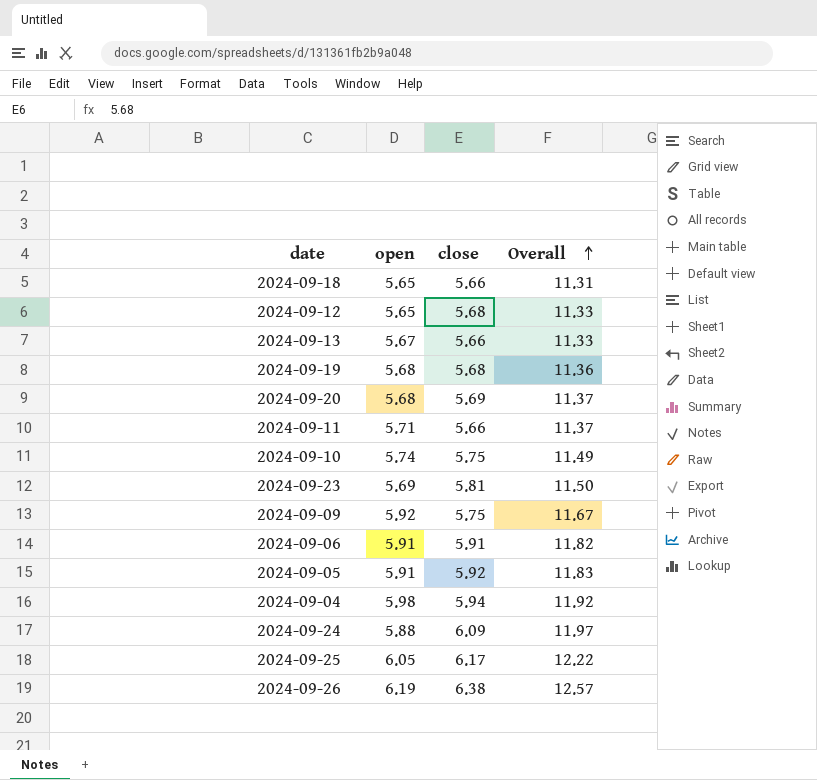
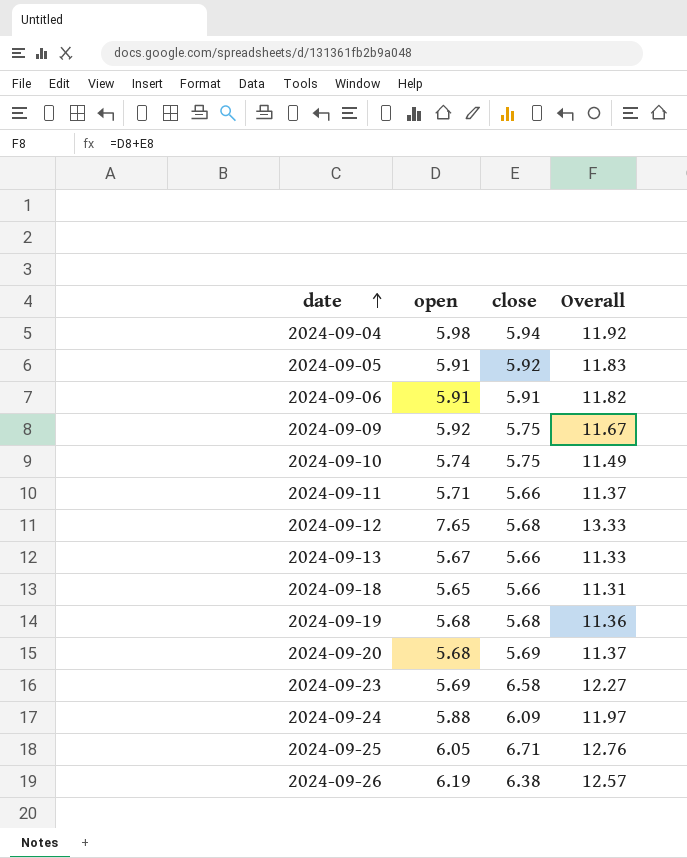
row order: Overall ascending -> date ascending
2024-09-12 | open: 5.65 -> 7.65
2024-09-12 | Overall: 11.33 -> 13.33
2024-09-23 | close: 5.81 -> 6.58
2024-09-23 | Overall: 11.50 -> 12.27
2024-09-25 | close: 6.17 -> 6.71
2024-09-25 | Overall: 12.22 -> 12.76

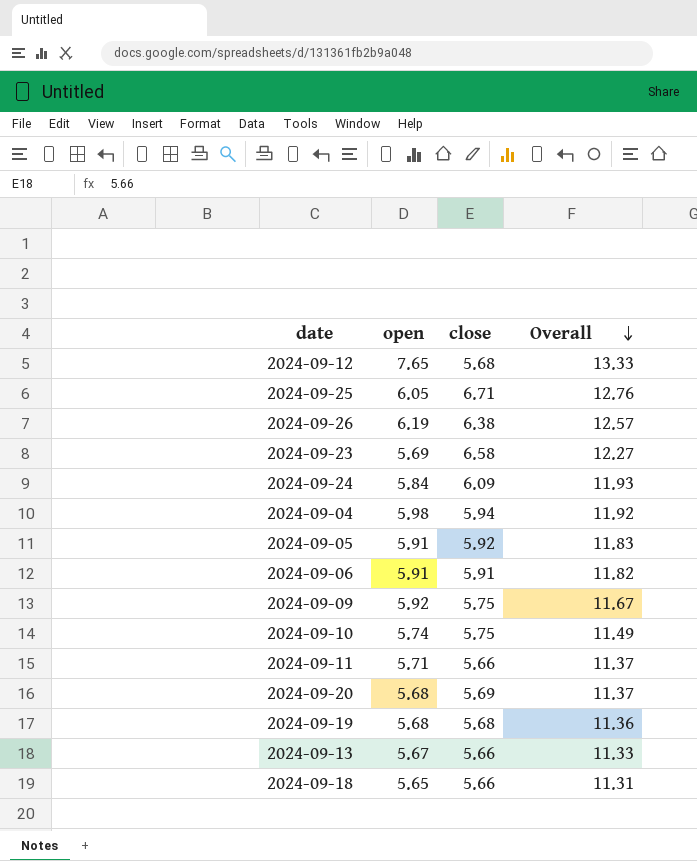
row order: date ascending -> Overall descending
2024-09-24 | open: 5.88 -> 5.84
2024-09-24 | Overall: 11.97 -> 11.93

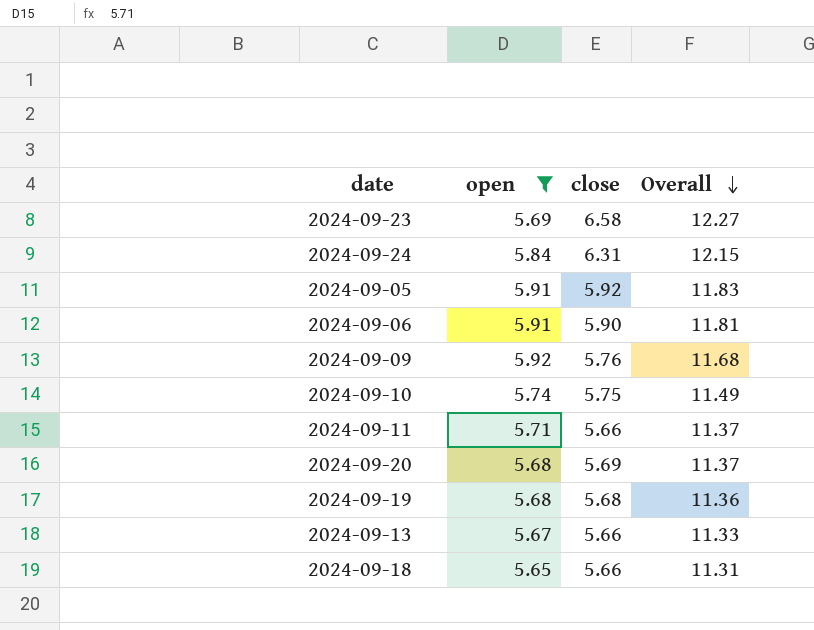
filter: none -> open <= 5.92
2024-09-24 | close: 6.09 -> 6.31
2024-09-24 | Overall: 11.93 -> 12.15
2024-09-06 | close: 5.91 -> 5.90
2024-09-06 | Overall: 11.82 -> 11.81
2024-09-09 | close: 5.75 -> 5.76
2024-09-09 | Overall: 11.67 -> 11.68

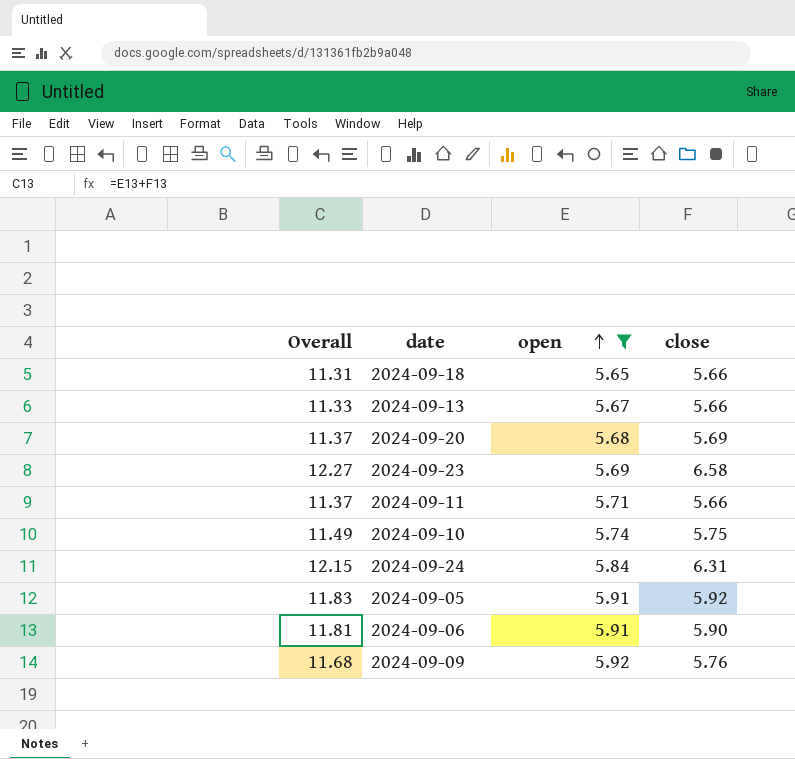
row order: Overall descending -> open ascending
column Overall | position: 4 -> 1
row 2024-09-19: 5.68 | 5.68 | 11.36 -> none

